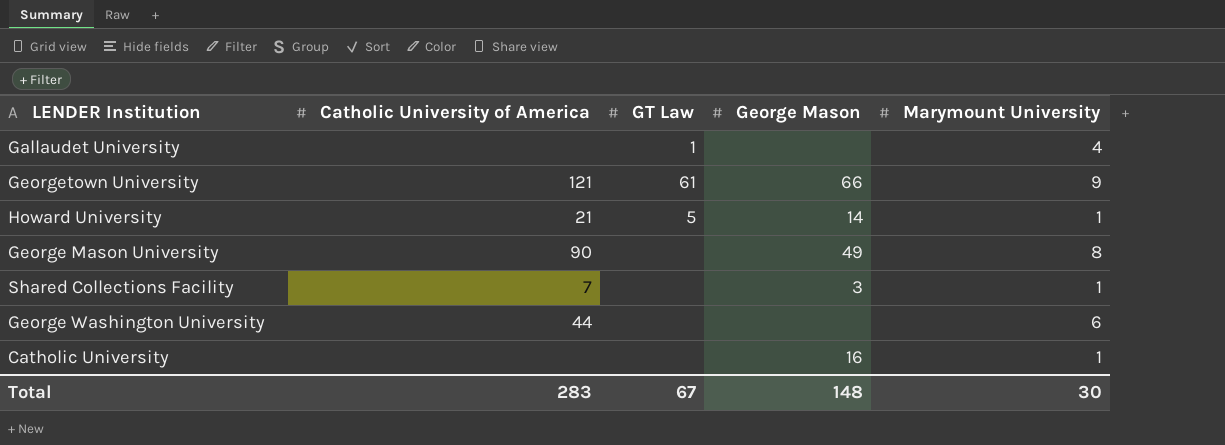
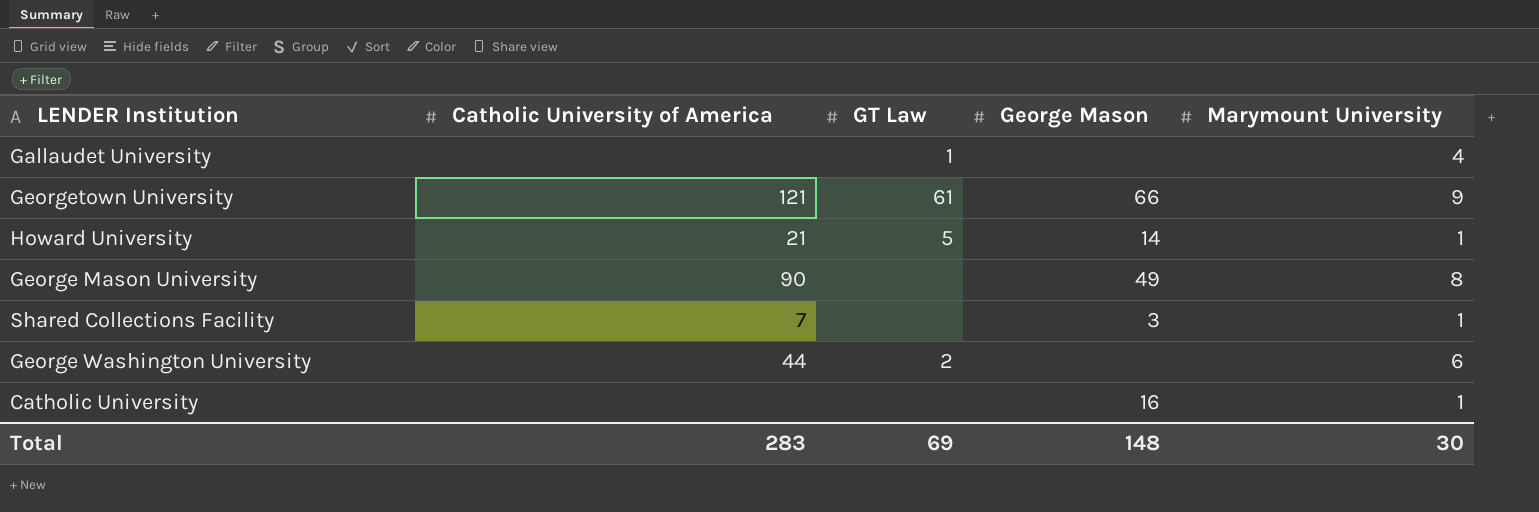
George Washington University | GT Law: none -> 2
Total | GT Law: 67 -> 69

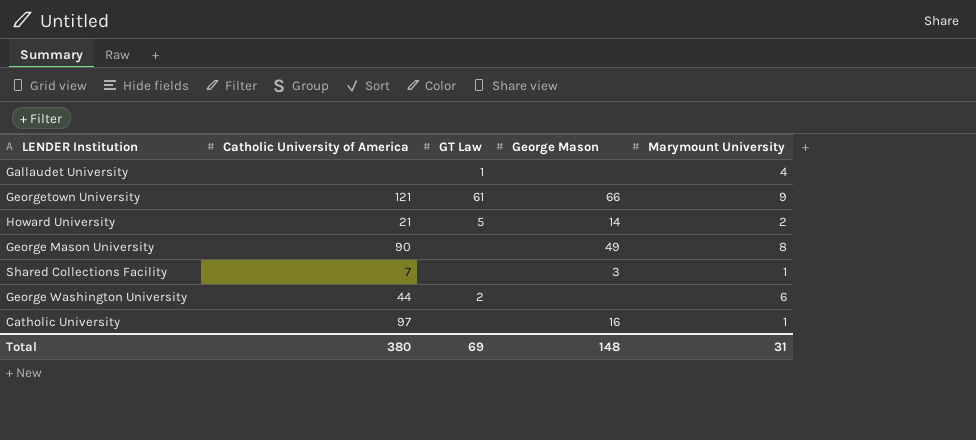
Howard University | Marymount University: 1 -> 2
Catholic University | Catholic University of America: none -> 97
Total | Catholic University of America: 283 -> 380
Total | Marymount University: 30 -> 31

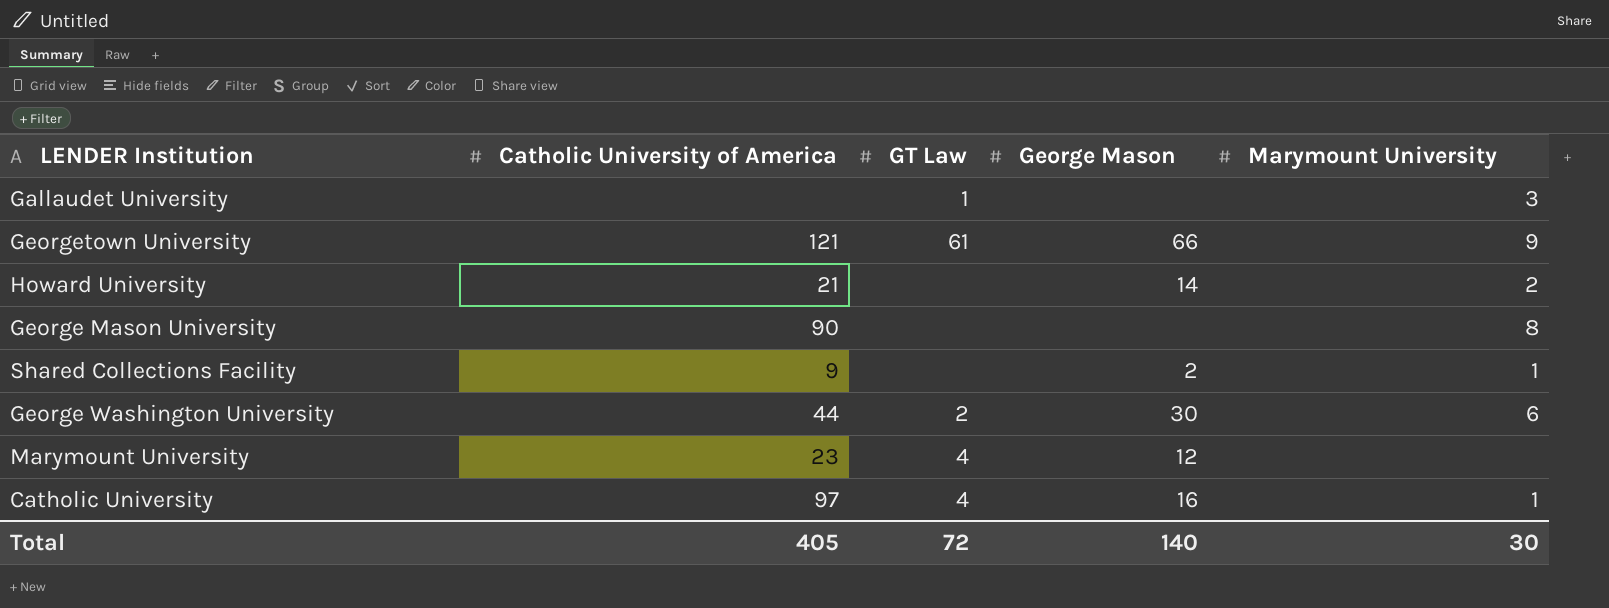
Gallaudet University | Marymount University: 4 -> 3
Howard University | GT Law: 5 -> none
George Mason University | George Mason: 49 -> none
Shared Collections Facility | Catholic University of America: 7 -> 9
Shared Collections Facility | George Mason: 3 -> 2
George Washington University | George Mason: none -> 30
row Marymount University: none -> 23 | 4 | 12 | none
Catholic University | GT Law: none -> 4
Total | Catholic University of America: 380 -> 405
Total | GT Law: 69 -> 72
Total | George Mason: 148 -> 140
Total | Marymount University: 31 -> 30

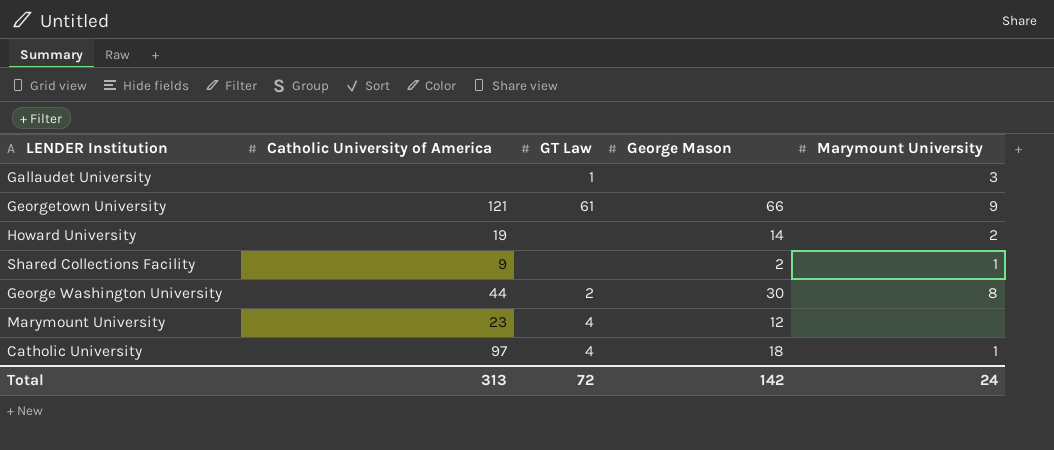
row George Mason University: 90 | none | none | 8 -> none
Howard University | Catholic University of America: 21 -> 19
George Washington University | Marymount University: 6 -> 8
Catholic University | George Mason: 16 -> 18
Total | Catholic University of America: 405 -> 313
Total | George Mason: 140 -> 142
Total | Marymount University: 30 -> 24

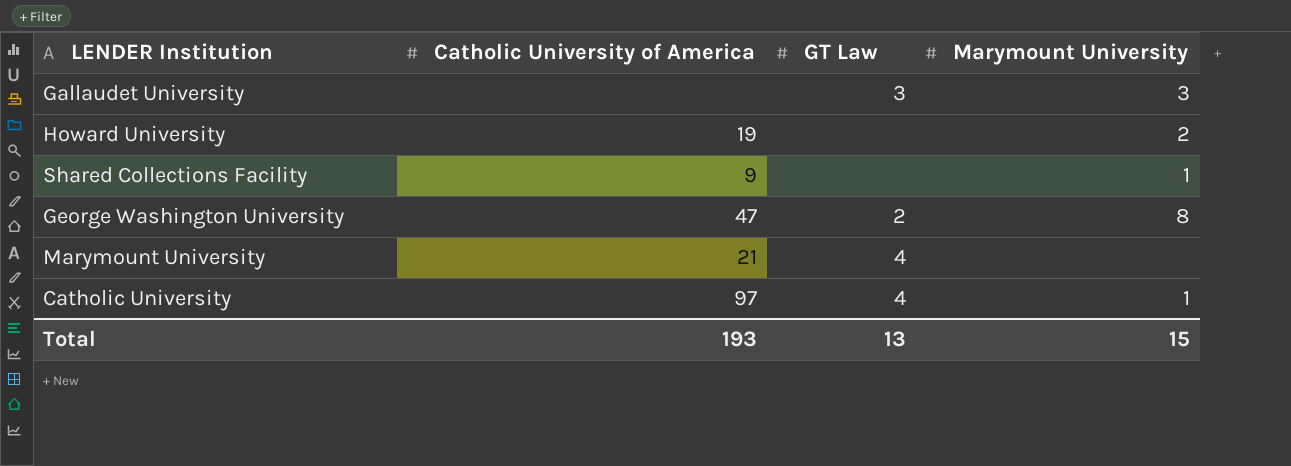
column George Mason | position: 4 -> none
row Georgetown University: 121 | 61 | 66 | 9 -> none
Gallaudet University | GT Law: 1 -> 3
George Washington University | Catholic University of America: 44 -> 47
Marymount University | Catholic University of America: 23 -> 21
Total | Catholic University of America: 313 -> 193
Total | GT Law: 72 -> 13
Total | Marymount University: 24 -> 15

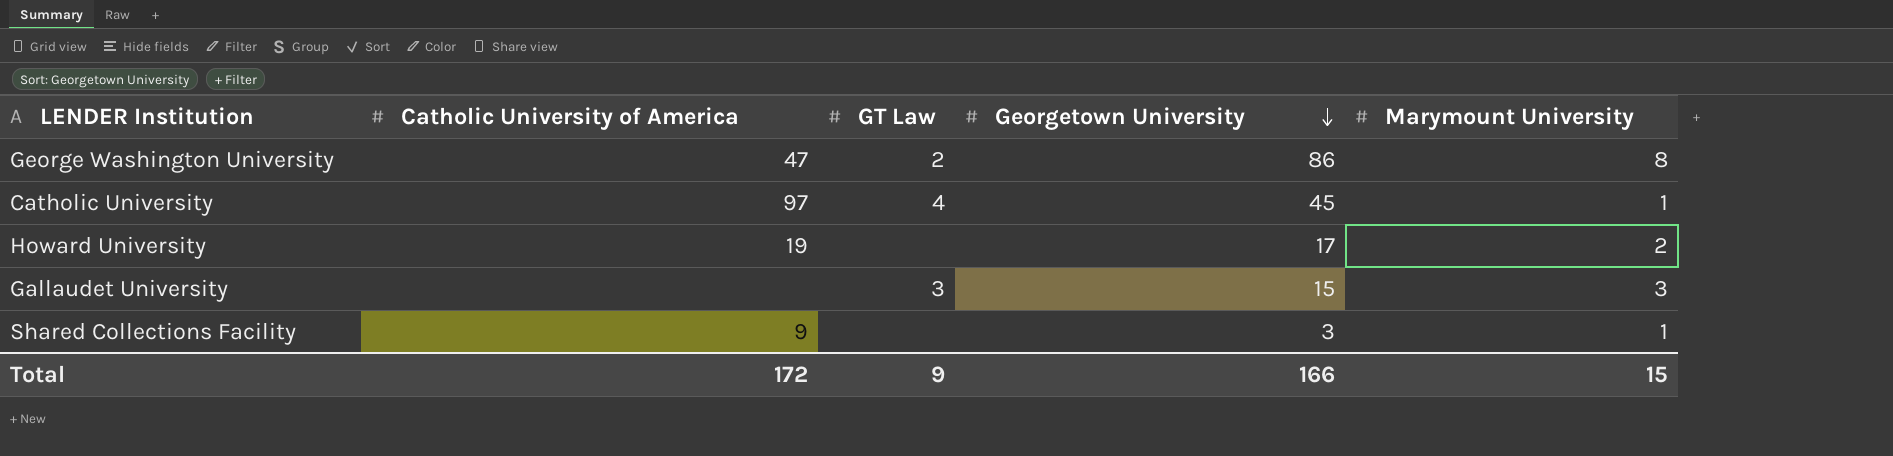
row order: none -> Georgetown University descending
column Georgetown University | position: none -> 4
row Marymount University: 21 | 4 | none -> none
Total | Catholic University of America: 193 -> 172
Total | GT Law: 13 -> 9

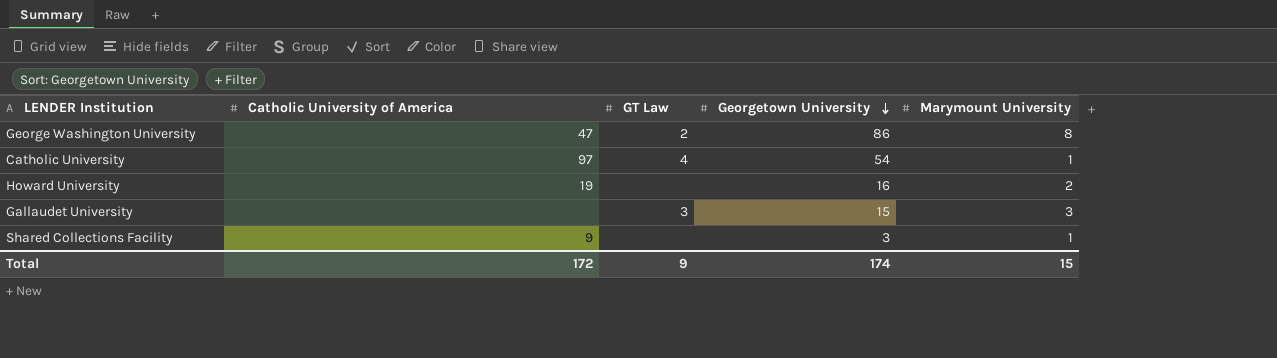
Catholic University | Georgetown University: 45 -> 54
Howard University | Georgetown University: 17 -> 16
Total | Georgetown University: 166 -> 174

